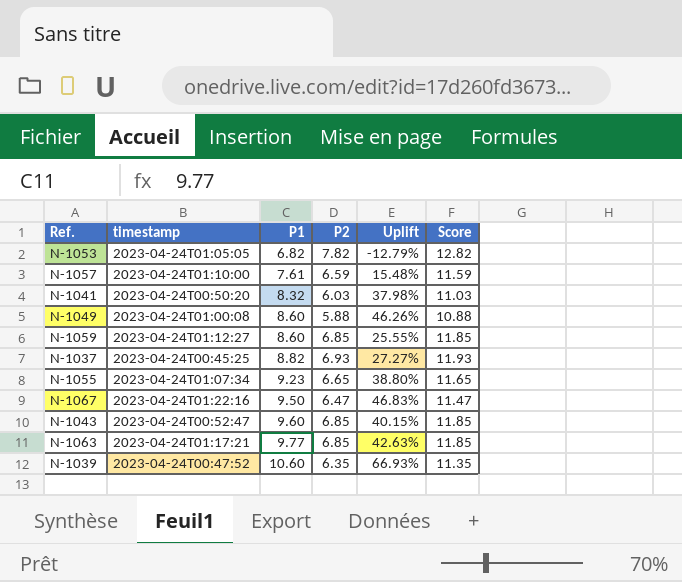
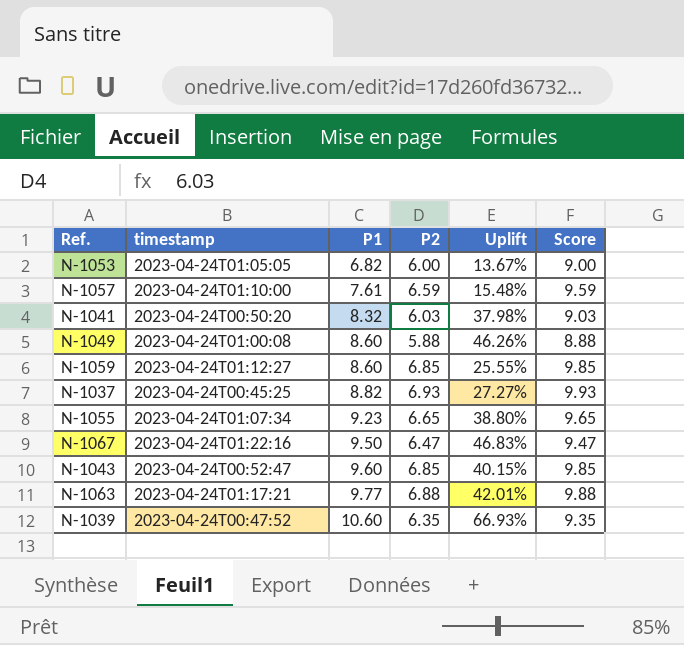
column Score | formula: [P2] + 5 -> [P2] + 3
N-1053 | P2: 7.82 -> 6.00
N-1053 | Uplift: -12.79% -> 13.67%
N-1063 | P2: 6.85 -> 6.88
N-1063 | Uplift: 42.63% -> 42.01%

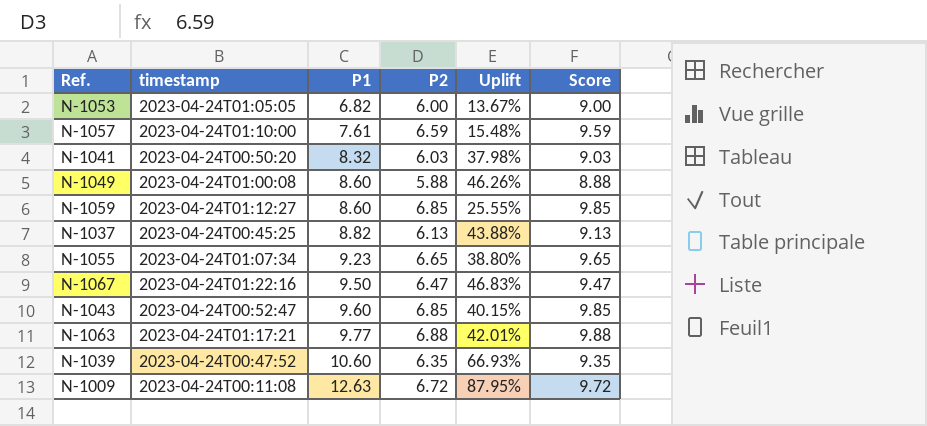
N-1037 | P2: 6.93 -> 6.13
N-1037 | Uplift: 27.27% -> 43.88%
N-1037 | Score: 9.93 -> 9.13
row N-1009: none -> 2023-04-24T00:11:08 | 12.63 | 6.72 | 87.95% | 9.72

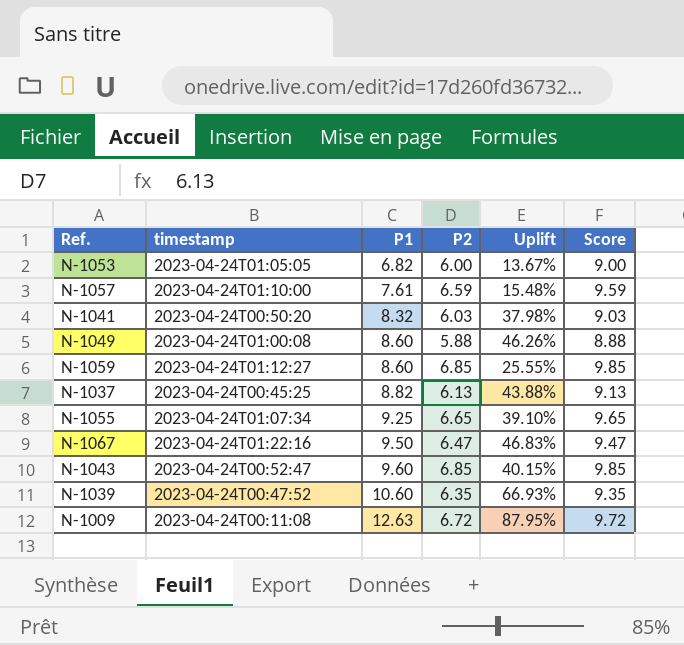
row N-1063: 2023-04-24T01:17:21 | 9.77 | 6.88 | 42.01% | 9.88 -> none
N-1055 | P1: 9.23 -> 9.25
N-1055 | Uplift: 38.80% -> 39.10%

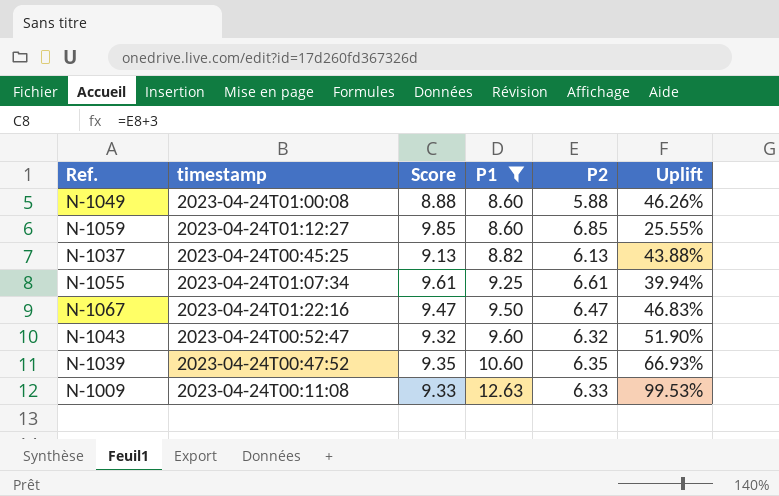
filter: none -> P1 >= 8.60
column Score | position: 6 -> 3
N-1055 | Score: 9.65 -> 9.61
N-1055 | P2: 6.65 -> 6.61
N-1055 | Uplift: 39.10% -> 39.94%
N-1043 | Score: 9.85 -> 9.32
N-1043 | P2: 6.85 -> 6.32
N-1043 | Uplift: 40.15% -> 51.90%
N-1009 | Score: 9.72 -> 9.33
N-1009 | P2: 6.72 -> 6.33
N-1009 | Uplift: 87.95% -> 99.53%

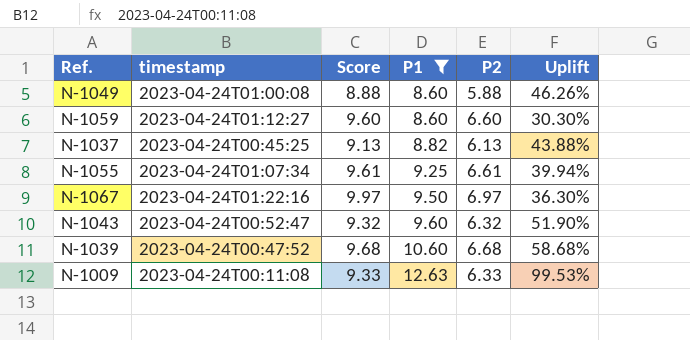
N-1059 | Score: 9.85 -> 9.60
N-1059 | P2: 6.85 -> 6.60
N-1059 | Uplift: 25.55% -> 30.30%
N-1067 | Score: 9.47 -> 9.97
N-1067 | P2: 6.47 -> 6.97
N-1067 | Uplift: 46.83% -> 36.30%
N-1039 | Score: 9.35 -> 9.68
N-1039 | P2: 6.35 -> 6.68
N-1039 | Uplift: 66.93% -> 58.68%

